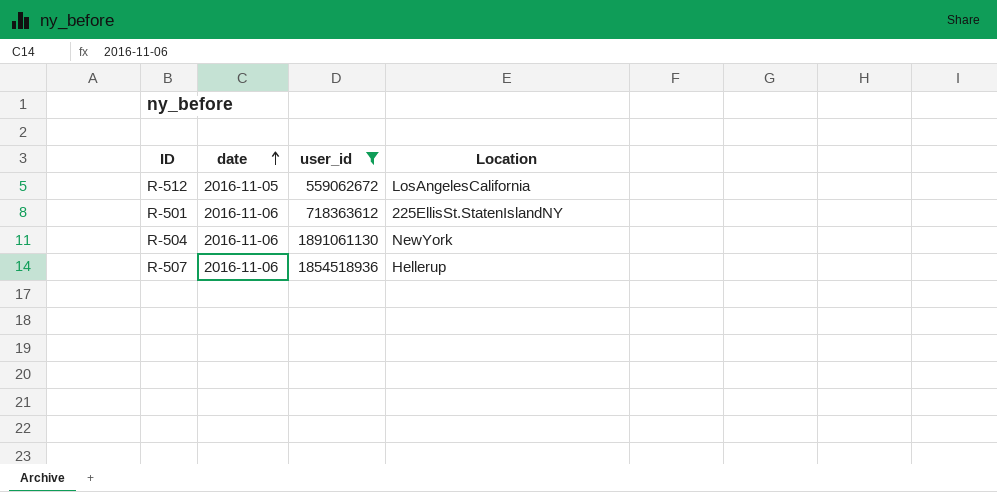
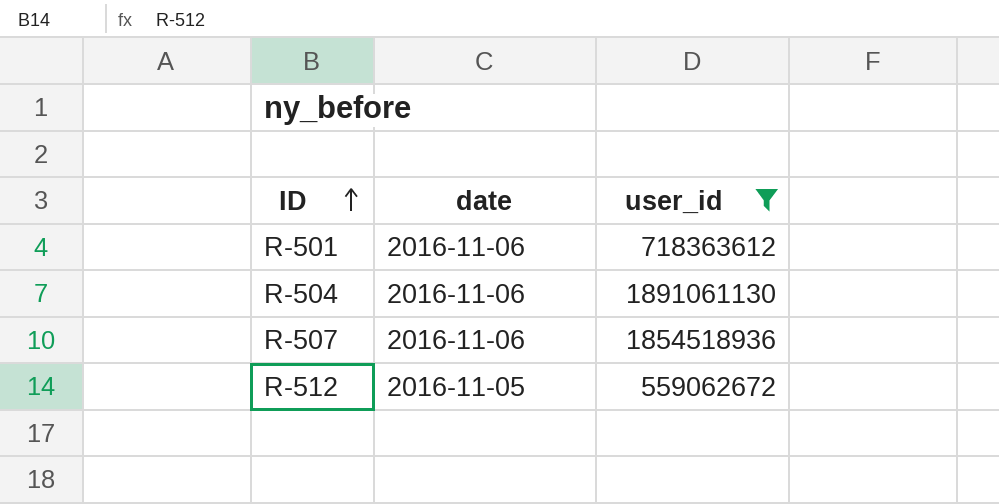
row order: date ascending -> ID ascending
column Location | position: 4 -> none

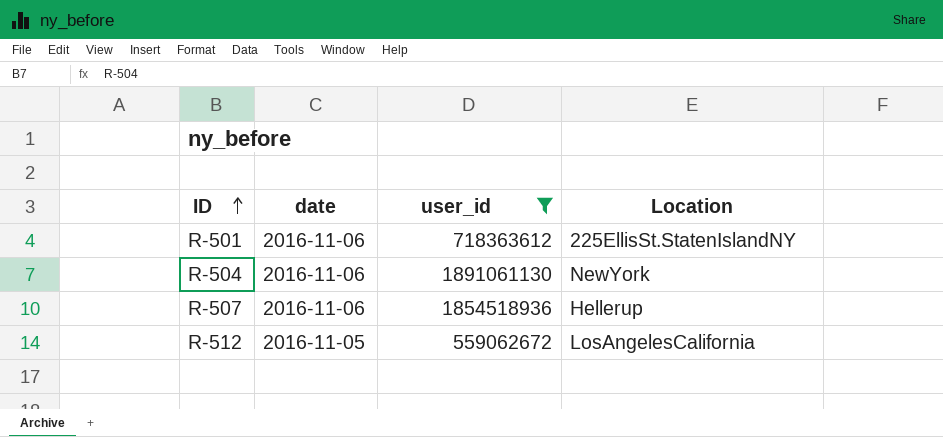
column Location | position: none -> 4

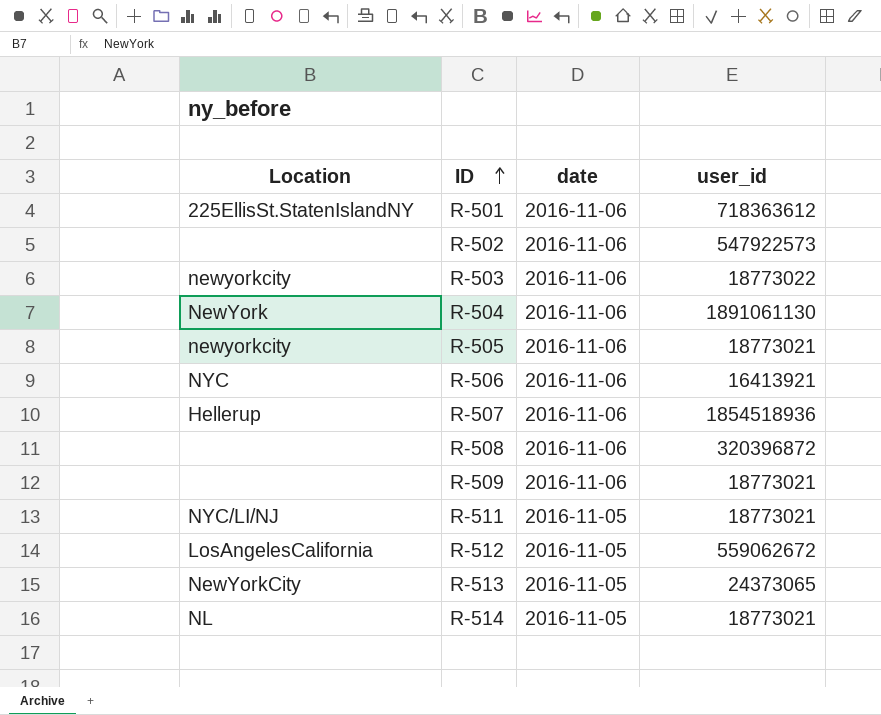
filter: user_id >= 559062672 -> none
column Location | position: 4 -> 1

